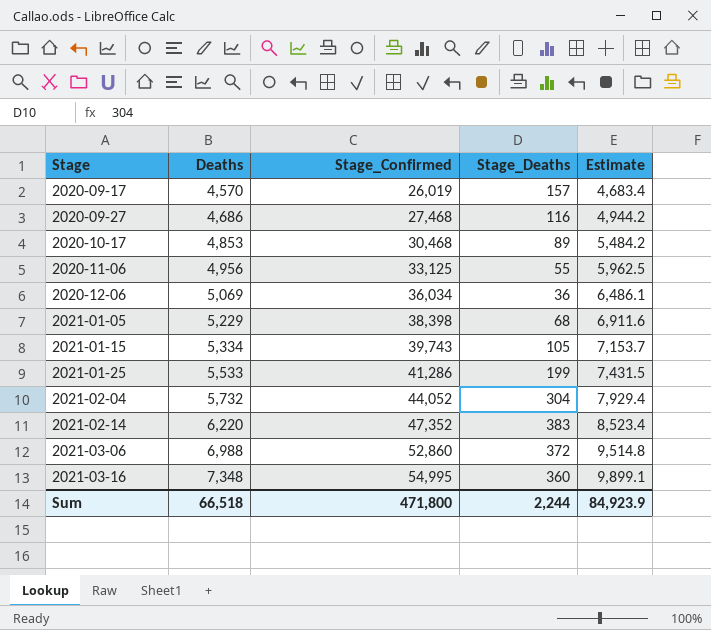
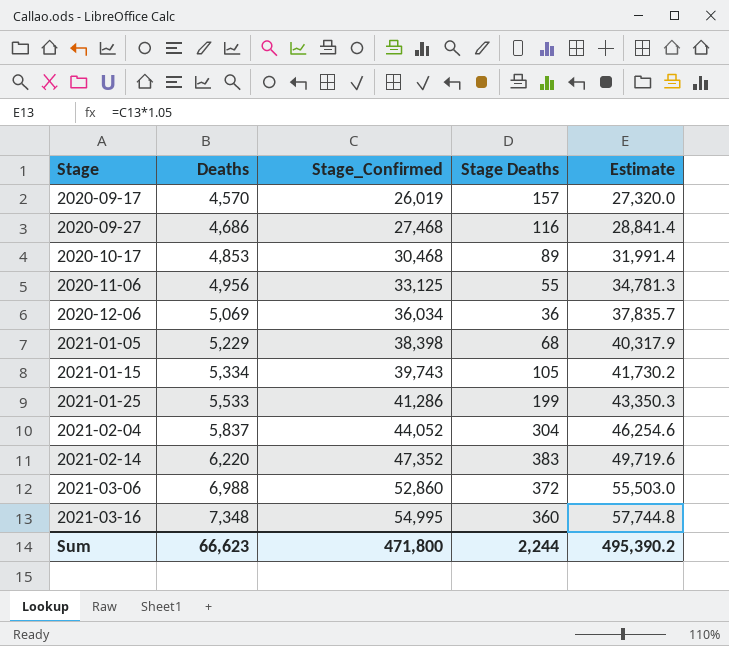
column name: Stage_Deaths -> Stage Deaths
column Estimate | formula: [Stage_Confirmed] * 0.18 -> [Stage_Confirmed] * 1.05
2021-02-04 | Deaths: 5,732 -> 5,837
Sum | Deaths: 66,518 -> 66,623
Sum | Estimate: 84,923.9 -> 495,390.2

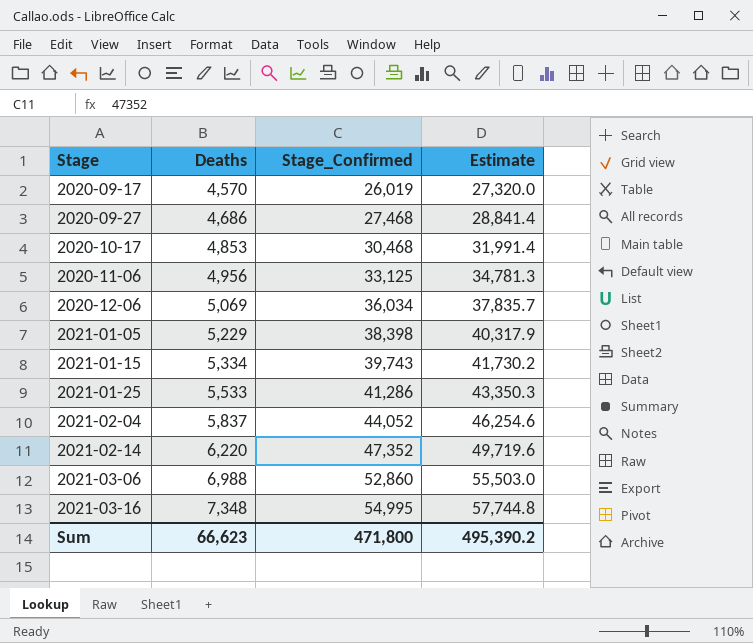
column Stage Deaths | position: 4 -> none

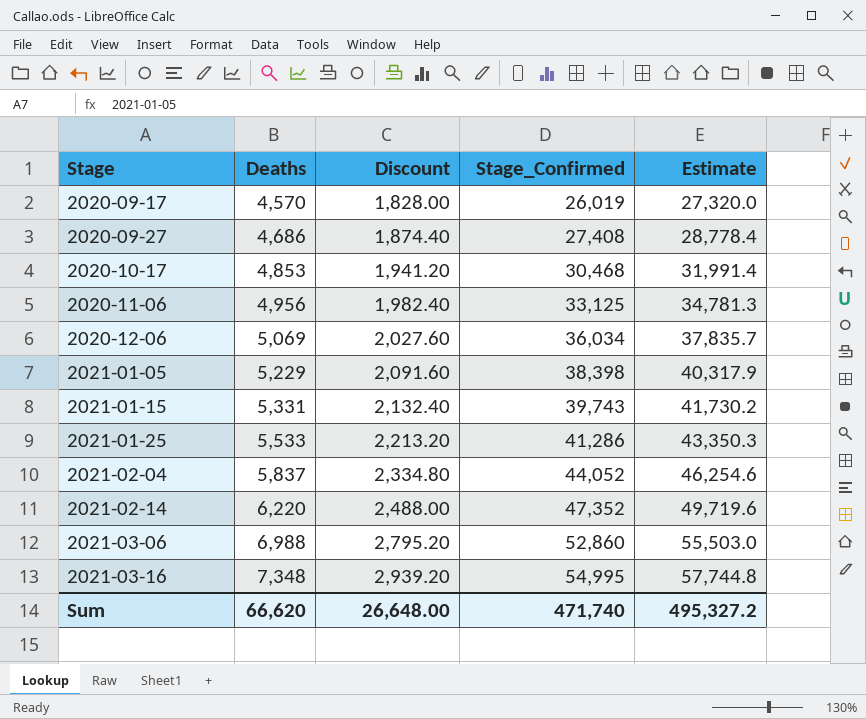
column Discount | formula: none -> [Deaths] * 0.4
2020-09-27 | Stage_Confirmed: 27,468 -> 27,408
2020-09-27 | Estimate: 28,841.4 -> 28,778.4
2021-01-15 | Deaths: 5,334 -> 5,331
Sum | Deaths: 66,623 -> 66,620
Sum | Stage_Confirmed: 471,800 -> 471,740
Sum | Estimate: 495,390.2 -> 495,327.2

